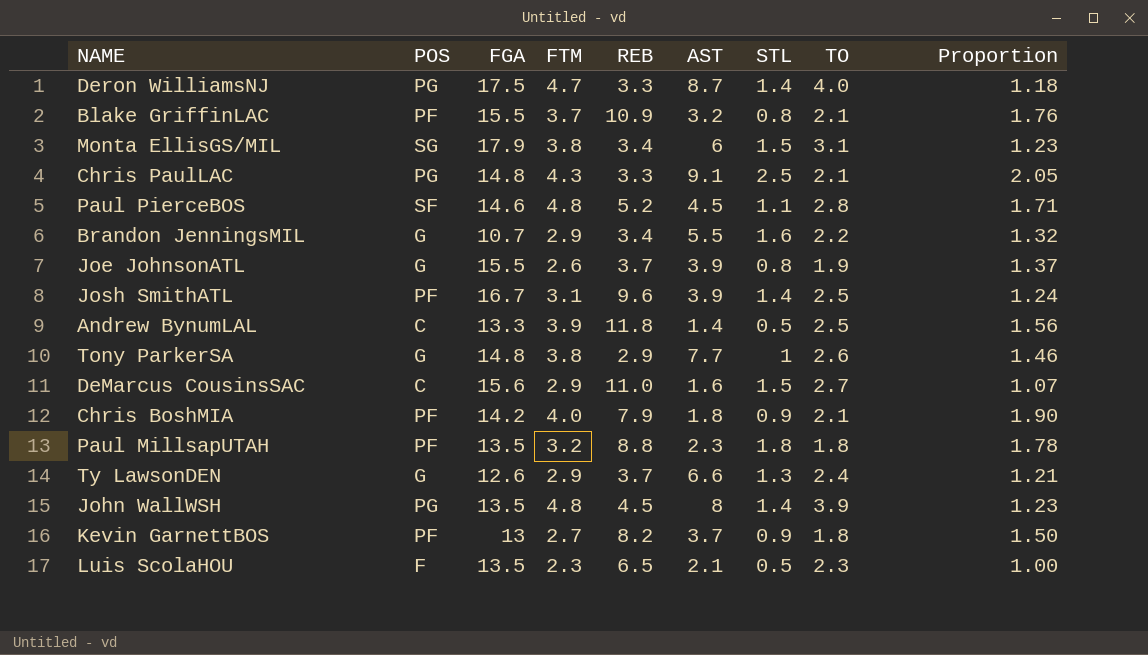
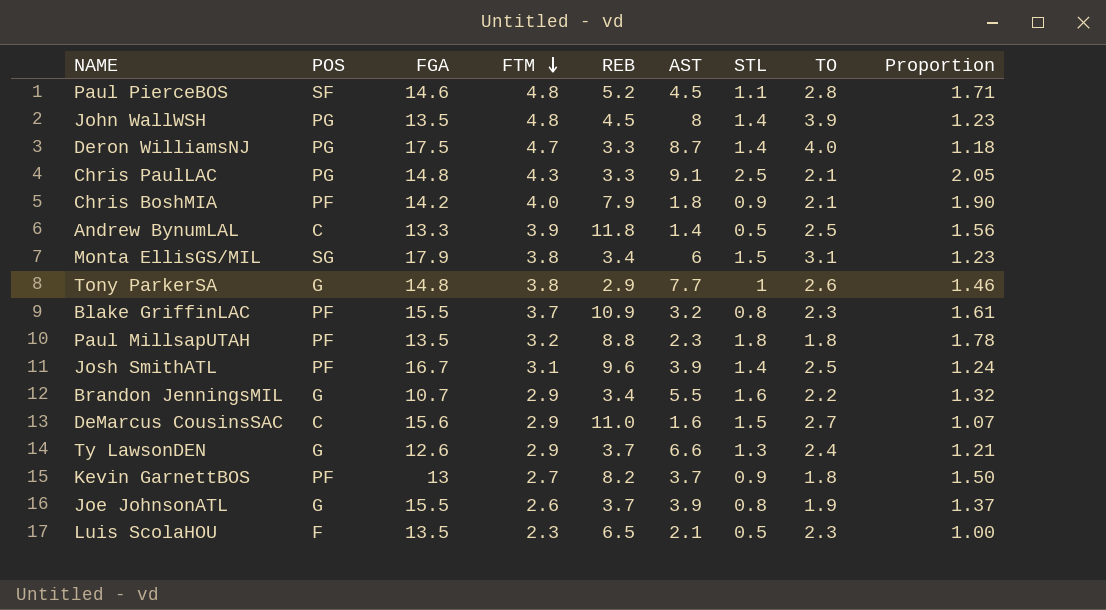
row order: none -> FTM descending
Blake GriffinLAC | TO: 2.1 -> 2.3
Blake GriffinLAC | Proportion: 1.76 -> 1.61

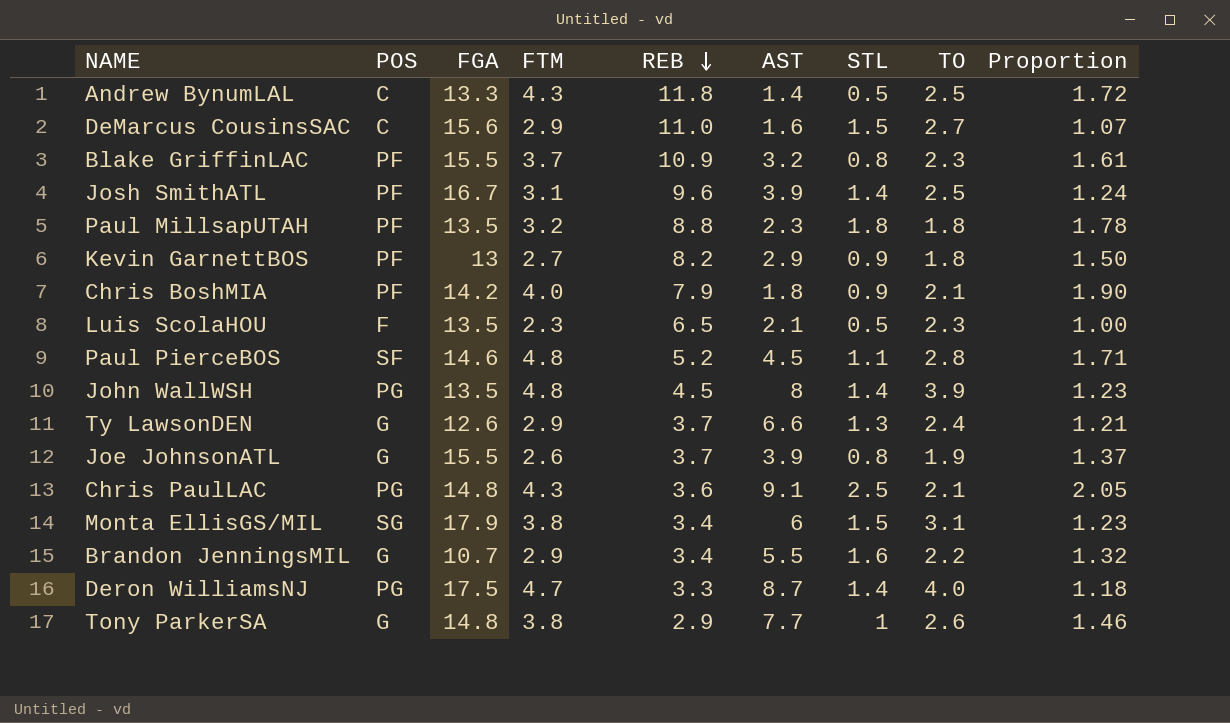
row order: FTM descending -> REB descending
Andrew BynumLAL | FTM: 3.9 -> 4.3
Andrew BynumLAL | Proportion: 1.56 -> 1.72
Kevin GarnettBOS | AST: 3.7 -> 2.9
Chris PaulLAC | REB: 3.3 -> 3.6

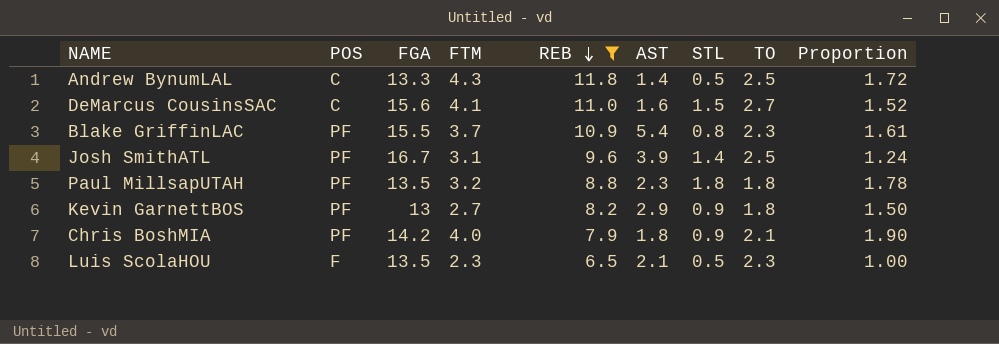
filter: none -> REB >= 6.5
DeMarcus CousinsSAC | FTM: 2.9 -> 4.1
DeMarcus CousinsSAC | Proportion: 1.07 -> 1.52
Blake GriffinLAC | AST: 3.2 -> 5.4

